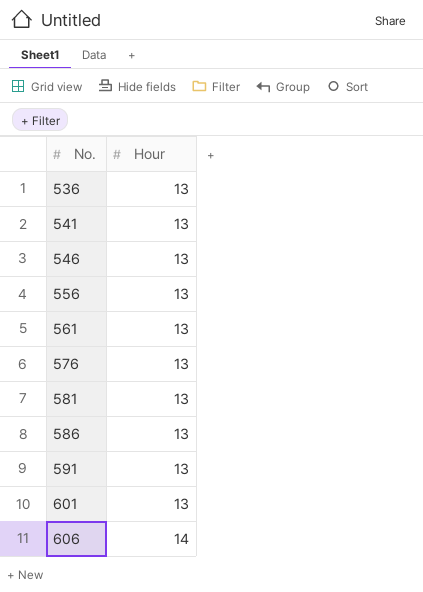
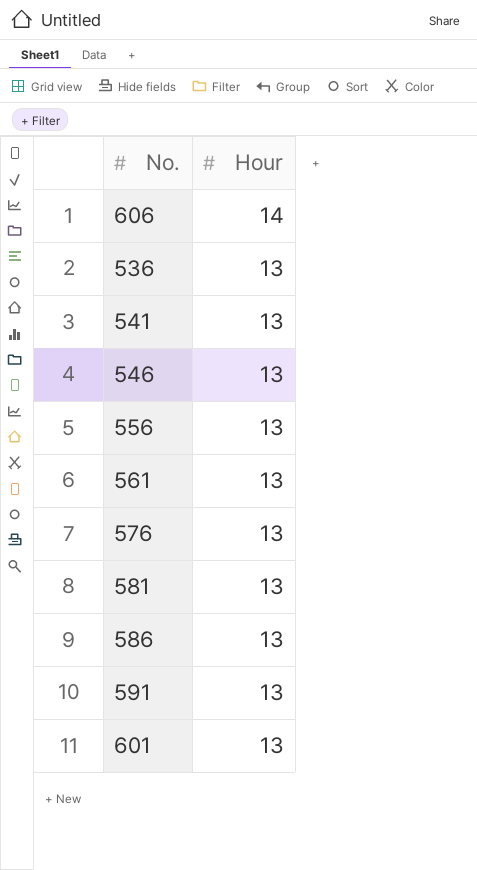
row order: No. ascending -> Hour descending

